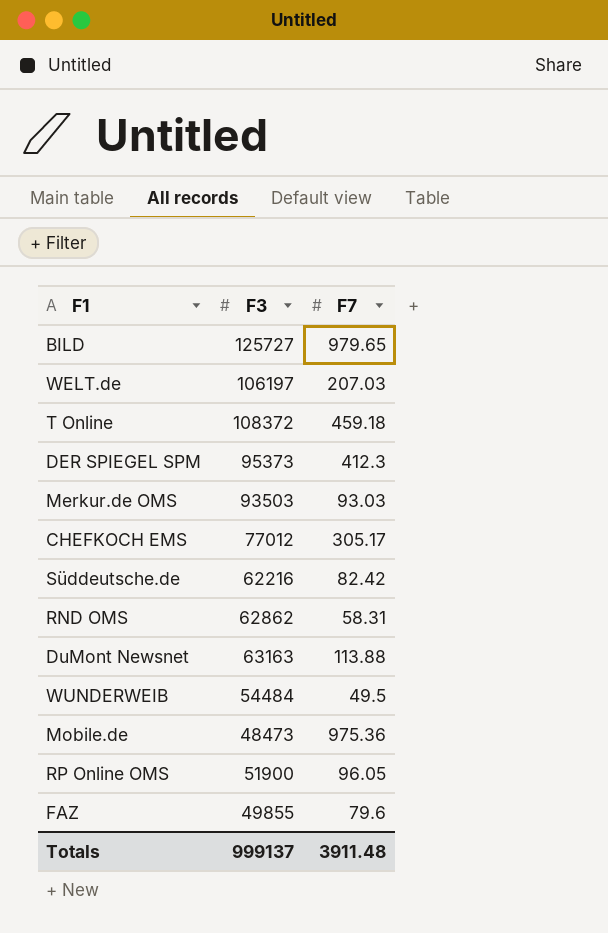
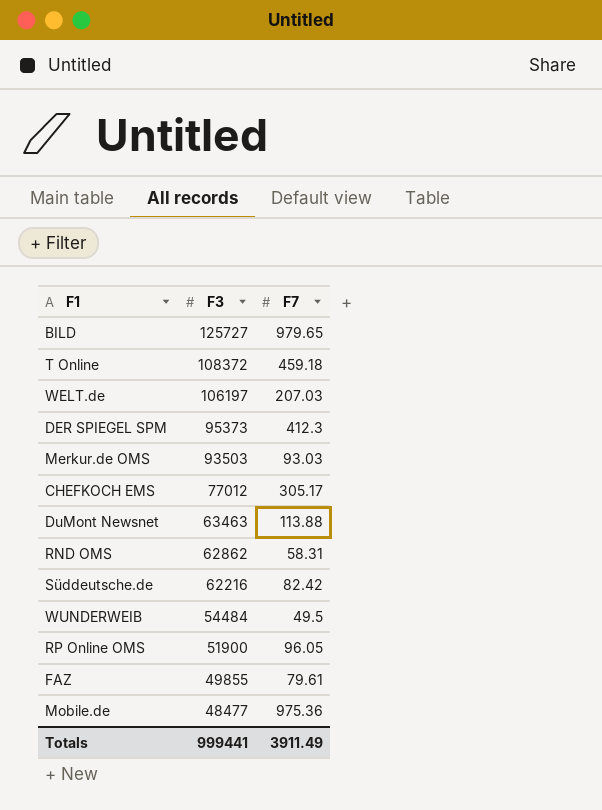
row order: none -> F3 descending
DuMont Newsnet | F3: 63163 -> 63463
FAZ | F7: 79.6 -> 79.61
Mobile.de | F3: 48473 -> 48477
Totals | F3: 999137 -> 999441
Totals | F7: 3911.48 -> 3911.49

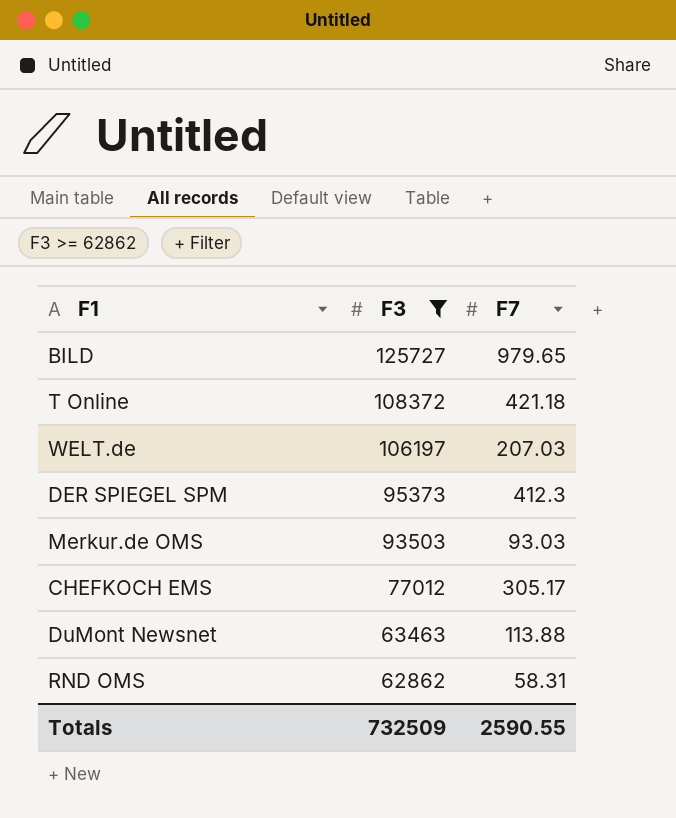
filter: none -> F3 >= 62862
T Online | F7: 459.18 -> 421.18
Totals | F3: 999441 -> 732509
Totals | F7: 3911.49 -> 2590.55

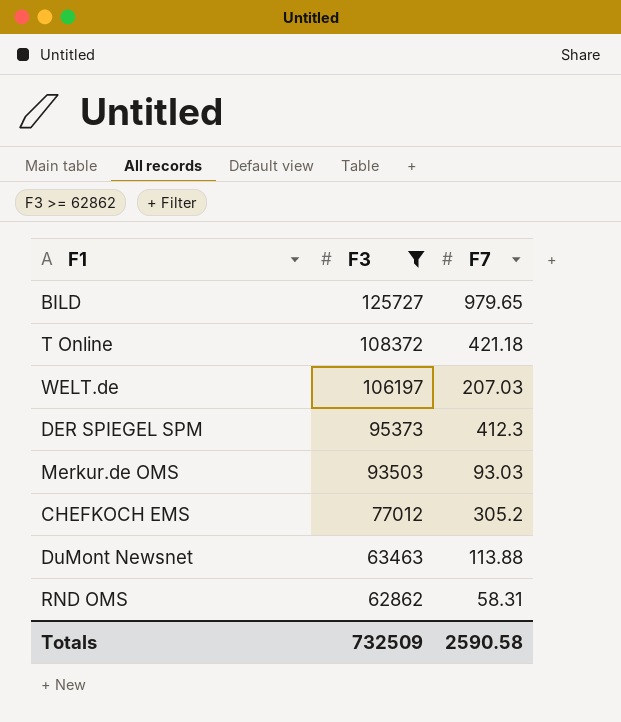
CHEFKOCH EMS | F7: 305.17 -> 305.2
Totals | F7: 2590.55 -> 2590.58

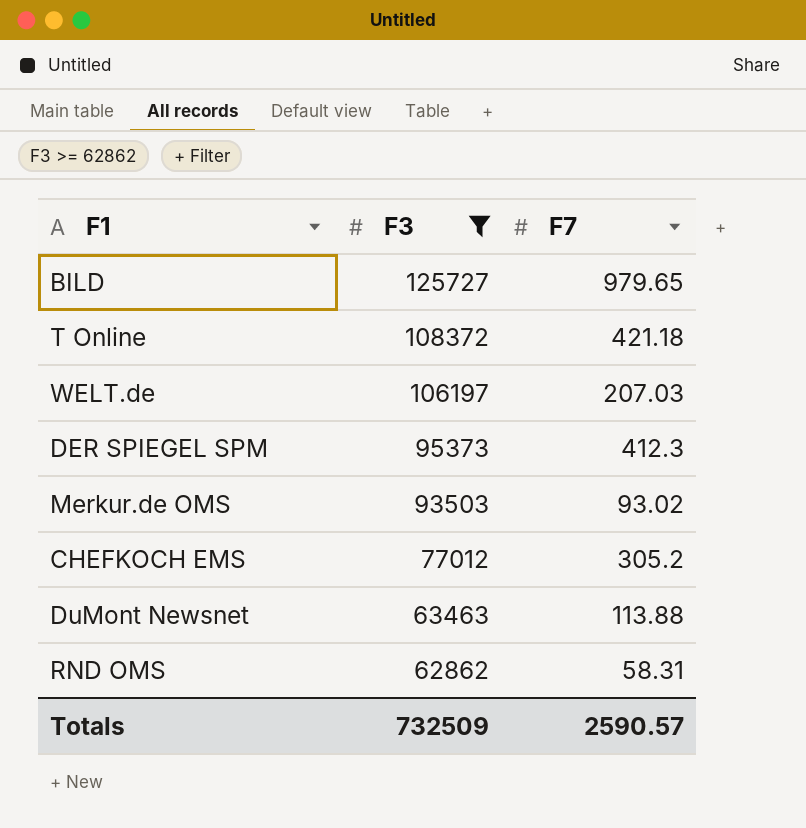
Merkur.de OMS | F7: 93.03 -> 93.02
Totals | F7: 2590.58 -> 2590.57

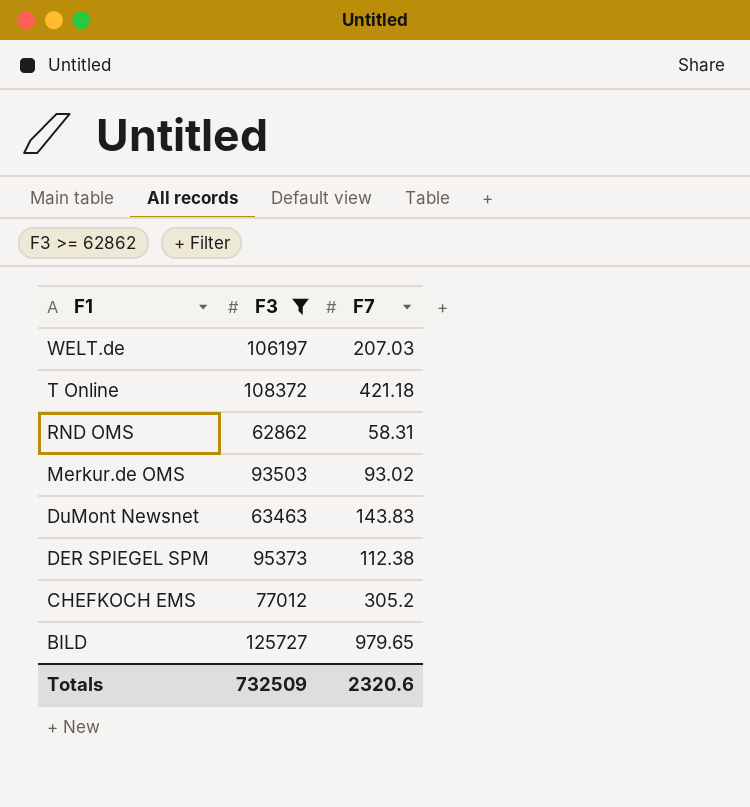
row order: F3 descending -> F1 descending
DuMont Newsnet | F7: 113.88 -> 143.83
DER SPIEGEL SPM | F7: 412.3 -> 112.38
Totals | F7: 2590.57 -> 2320.6

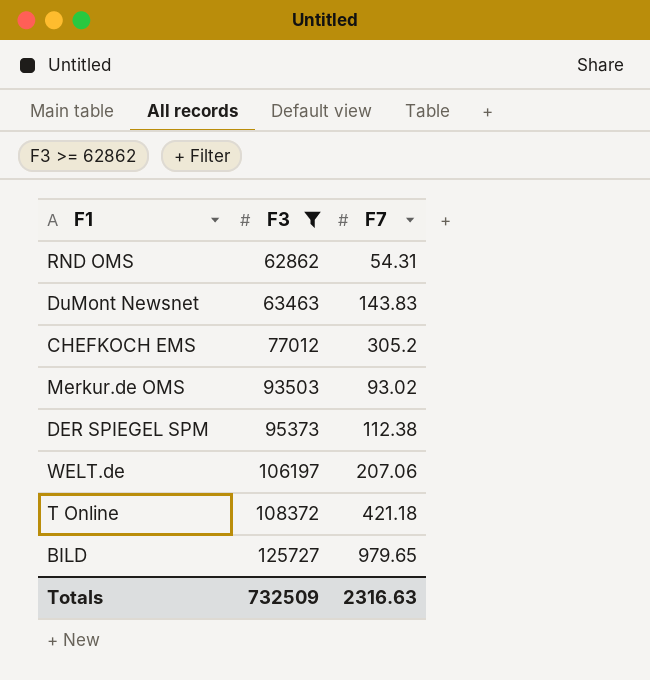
row order: F1 descending -> F3 ascending
RND OMS | F7: 58.31 -> 54.31
WELT.de | F7: 207.03 -> 207.06
Totals | F7: 2320.6 -> 2316.63

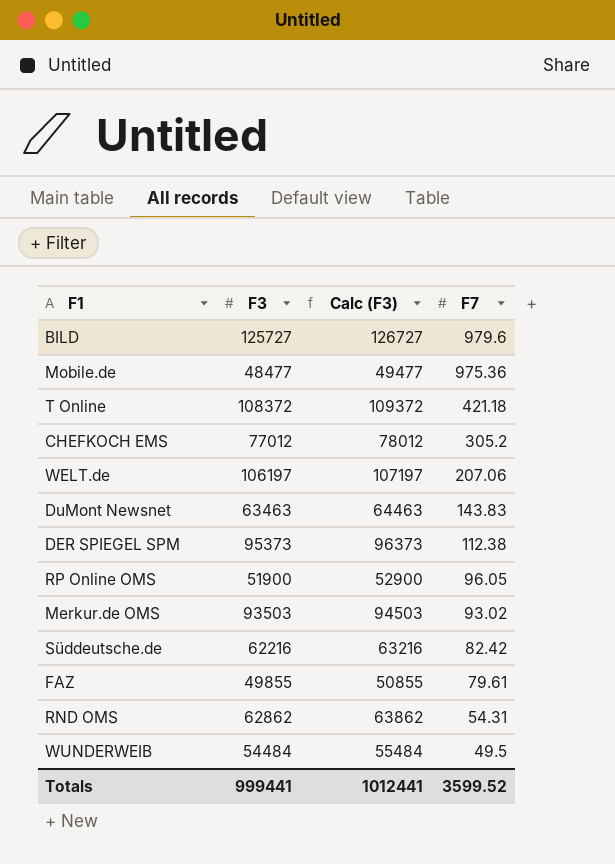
filter: F3 >= 62862 -> none
row order: F3 ascending -> F7 descending
column Calc (F3) | formula: none -> [F3] + 1000
BILD | F7: 979.65 -> 979.6
Totals | F3: 732509 -> 999441
Totals | F7: 2316.63 -> 3599.52

